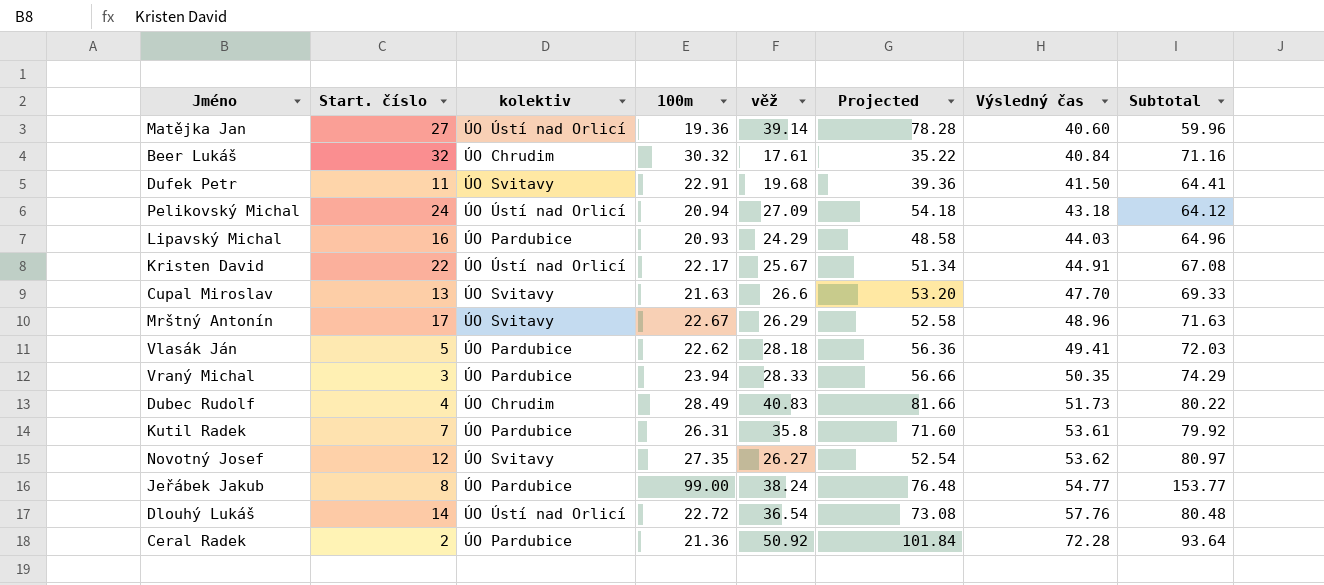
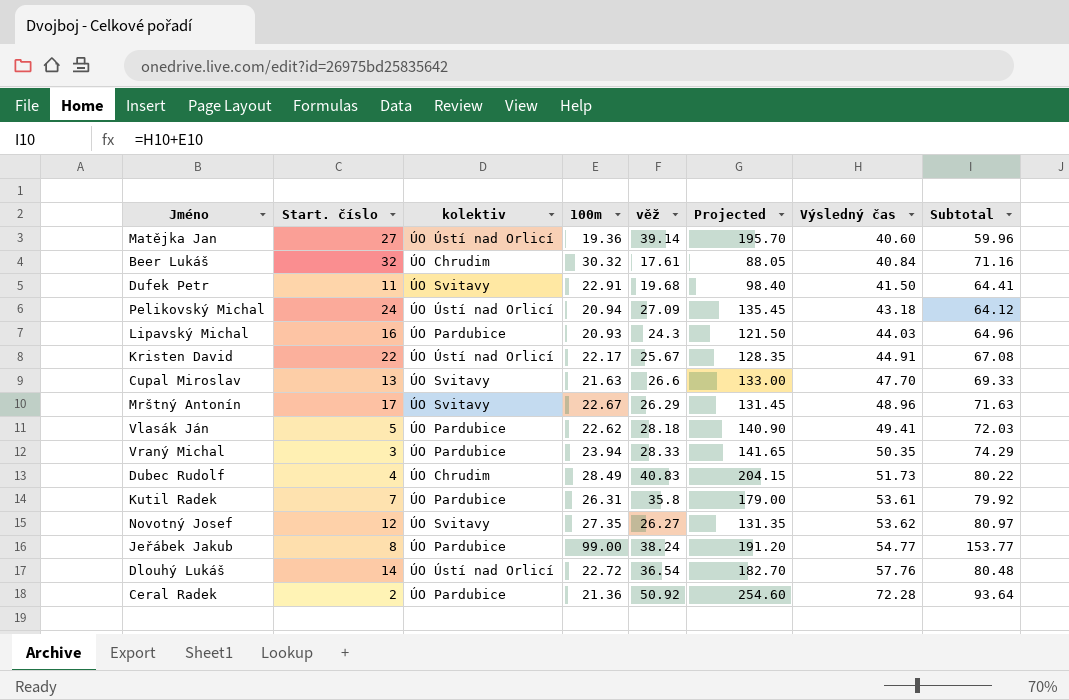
column Projected | formula: [věž] * 2 -> [věž] * 5
Lipavský Michal | věž: 24.29 -> 24.3

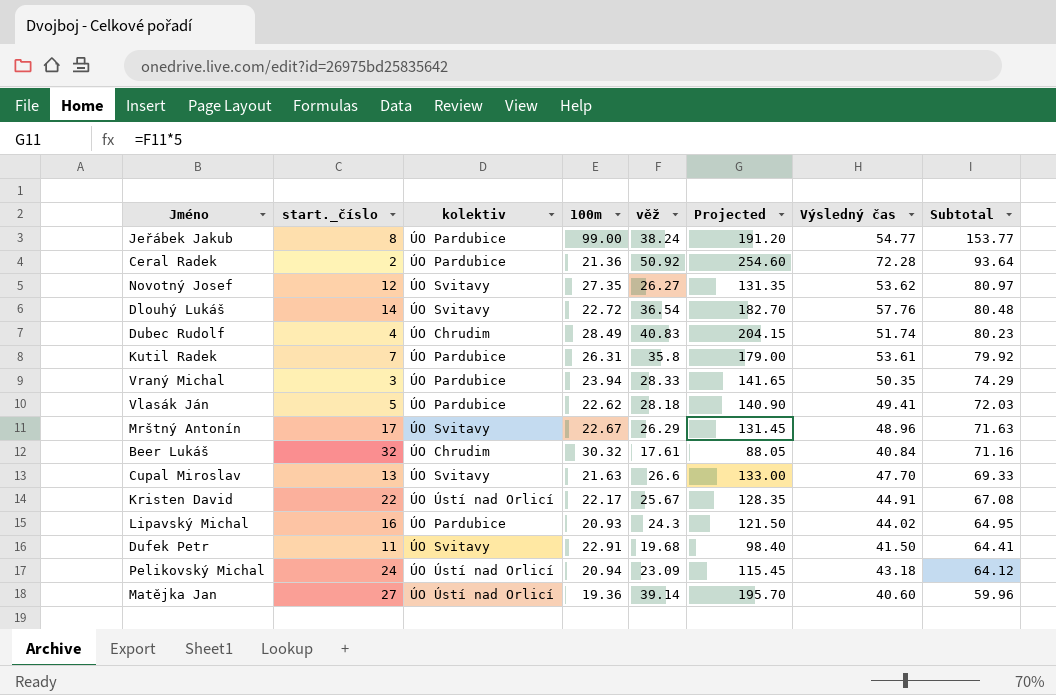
row order: Výsledný čas ascending -> Subtotal descending
column name: Start. číslo -> start._číslo
Dlouhý Lukáš | kolektiv: ÚO Ústí nad Orlicí -> ÚO Svitavy
Dubec Rudolf | Výsledný čas: 51.73 -> 51.74
Dubec Rudolf | Subtotal: 80.22 -> 80.23
Lipavský Michal | Výsledný čas: 44.03 -> 44.02
Lipavský Michal | Subtotal: 64.96 -> 64.95
Pelikovský Michal | věž: 27.09 -> 23.09
Pelikovský Michal | Projected: 135.45 -> 115.45

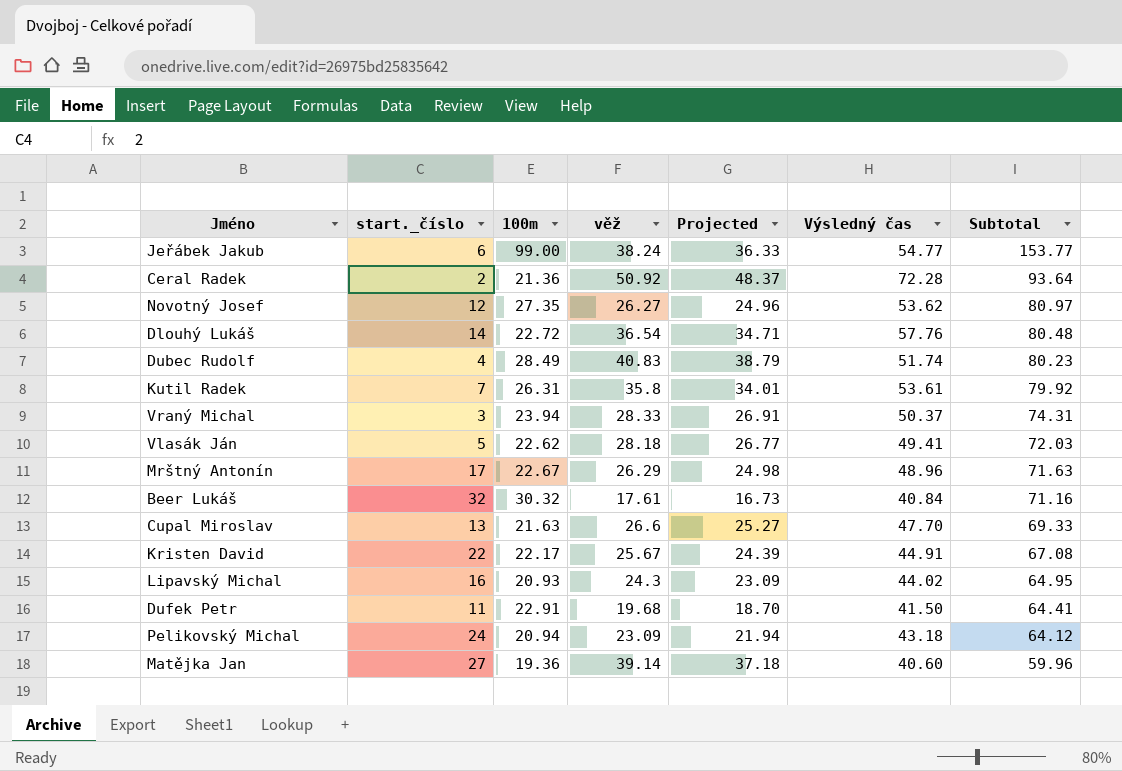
column kolektiv | position: 3 -> none
column Projected | formula: [věž] * 5 -> [věž] * 0.95
Jeřábek Jakub | start._číslo: 8 -> 6
Vraný Michal | Výsledný čas: 50.35 -> 50.37
Vraný Michal | Subtotal: 74.29 -> 74.31

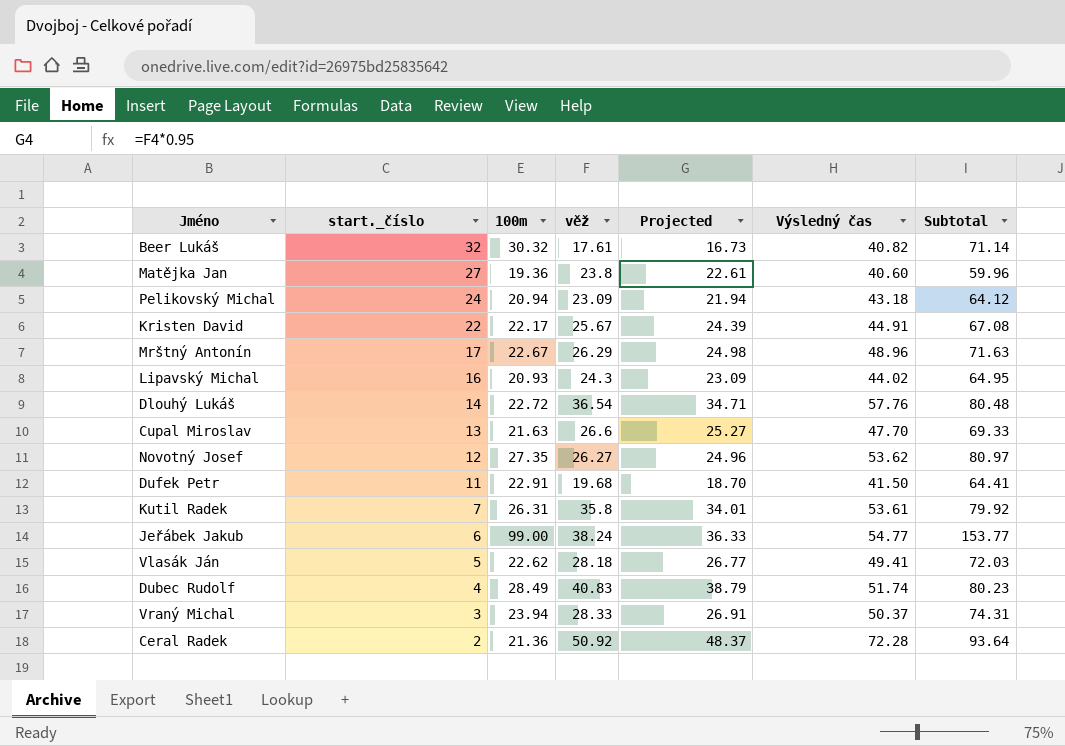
row order: Subtotal descending -> start._číslo descending
Beer Lukáš | Výsledný čas: 40.84 -> 40.82
Beer Lukáš | Subtotal: 71.16 -> 71.14
Matějka Jan | věž: 39.14 -> 23.8
Matějka Jan | Projected: 37.18 -> 22.61

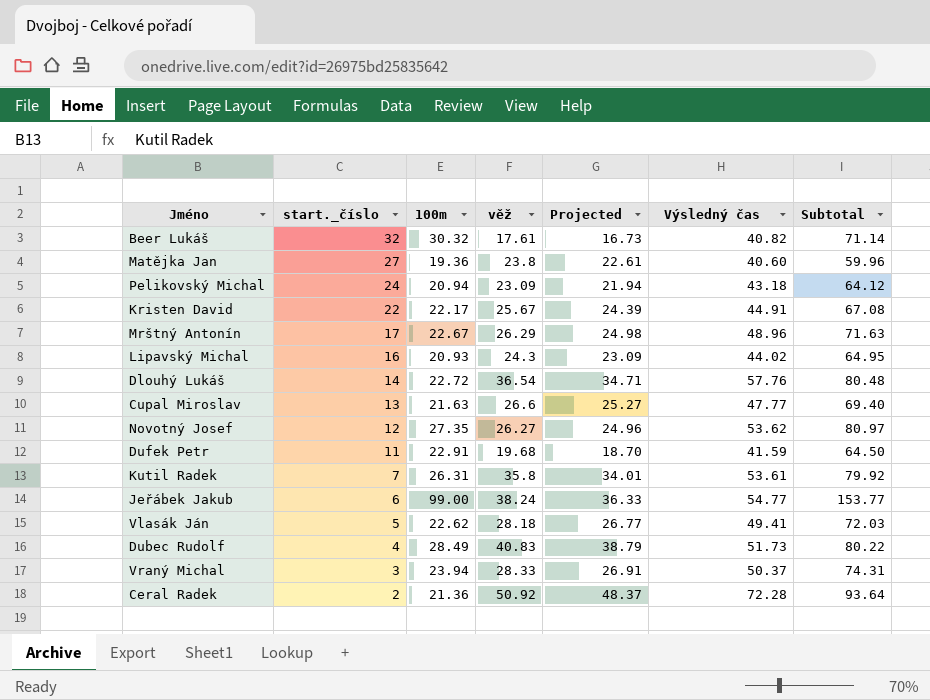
Cupal Miroslav | Výsledný čas: 47.70 -> 47.77
Cupal Miroslav | Subtotal: 69.33 -> 69.40
Dufek Petr | Výsledný čas: 41.50 -> 41.59
Dufek Petr | Subtotal: 64.41 -> 64.50
Dubec Rudolf | Výsledný čas: 51.74 -> 51.73
Dubec Rudolf | Subtotal: 80.23 -> 80.22

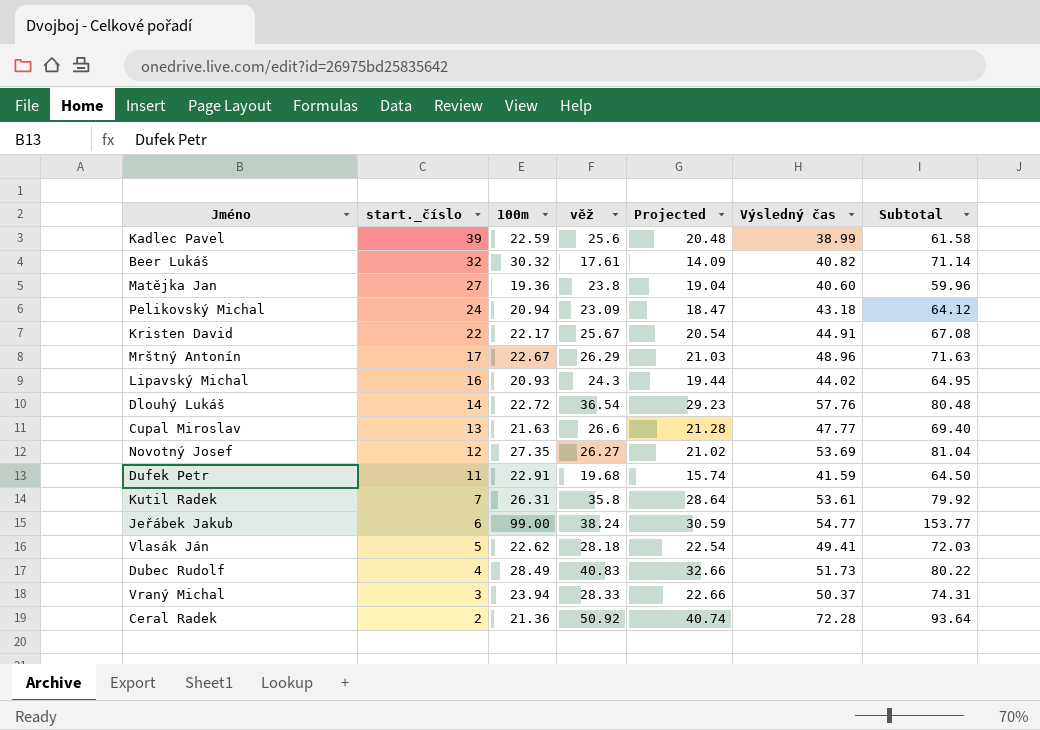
column Projected | formula: [věž] * 0.95 -> [věž] * 0.8
row Kadlec Pavel: none -> 39 | 22.59 | 25.6 | 20.48 | 38.99 | 61.58
Novotný Josef | Výsledný čas: 53.62 -> 53.69
Novotný Josef | Subtotal: 80.97 -> 81.04

